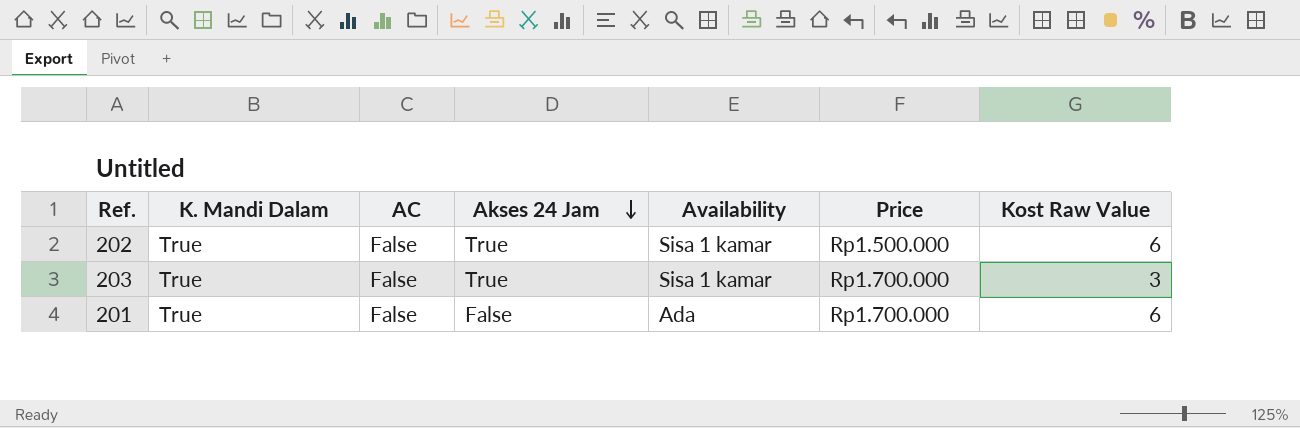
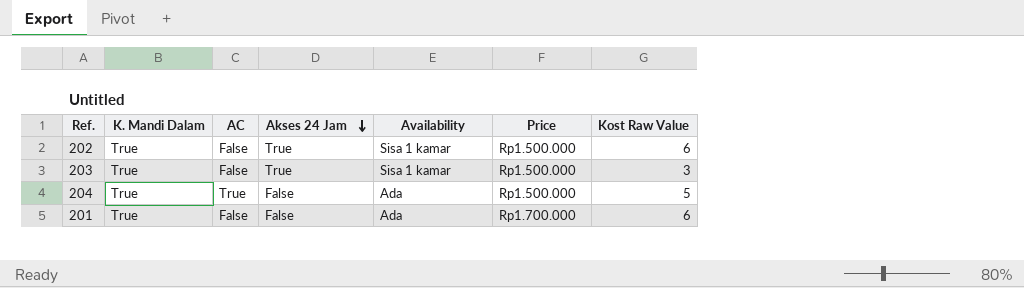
203 | Price: Rp1.700.000 -> Rp1.500.000
row 204: none -> True | True | False | Ada | Rp1.500.000 | 5

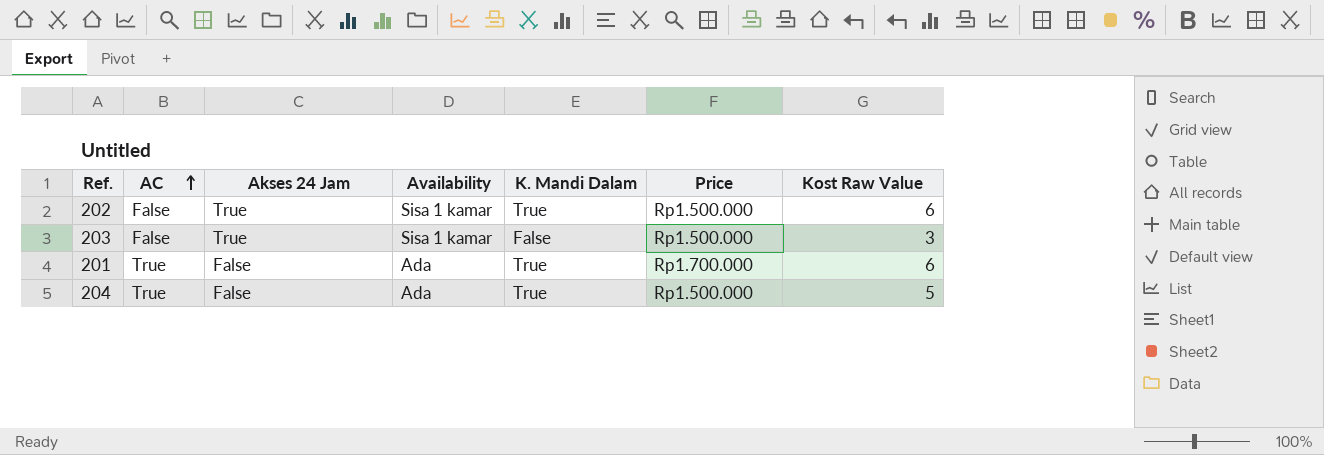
row order: Akses 24 Jam descending -> AC ascending
column K. Mandi Dalam | position: 2 -> 5
203 | K. Mandi Dalam: True -> False
201 | AC: False -> True

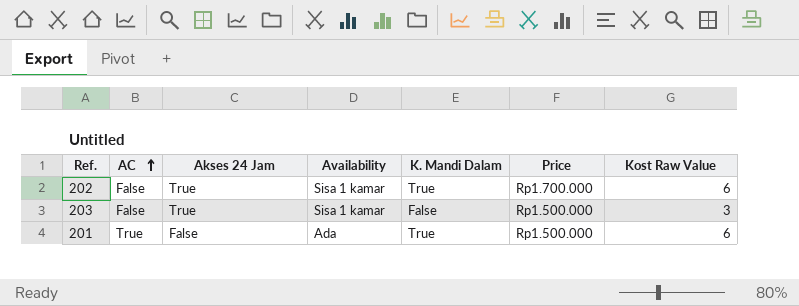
row 204: True | False | Ada | True | Rp1.500.000 | 5 -> none
202 | Price: Rp1.500.000 -> Rp1.700.000
201 | Price: Rp1.700.000 -> Rp1.500.000

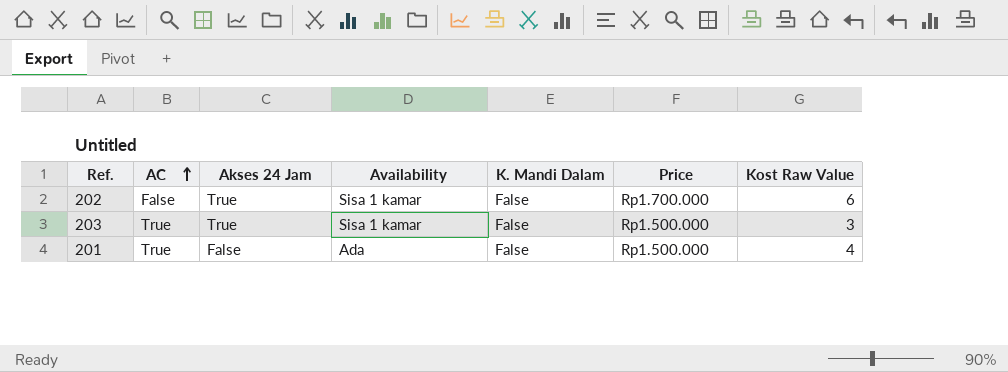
202 | K. Mandi Dalam: True -> False
203 | AC: False -> True
201 | K. Mandi Dalam: True -> False
201 | Kost Raw Value: 6 -> 4

